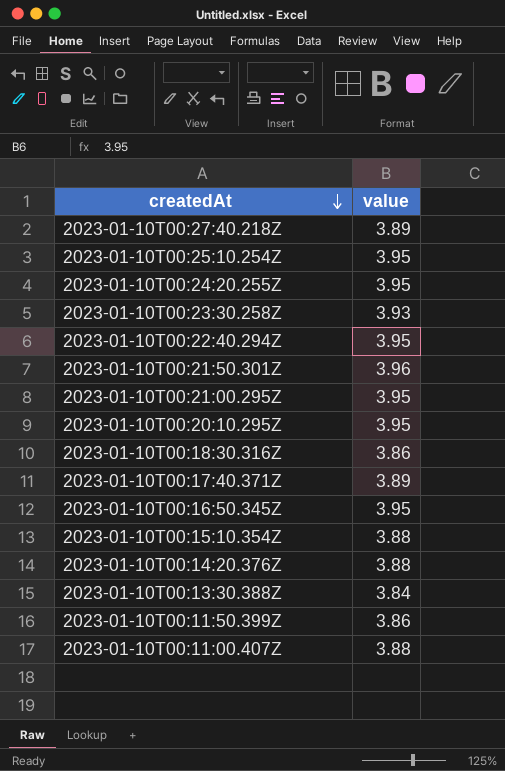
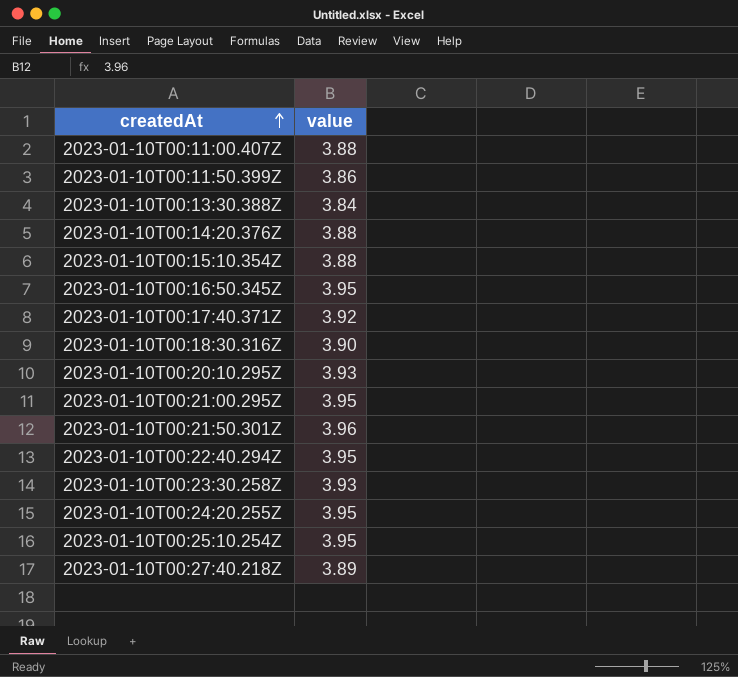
row order: createdAt descending -> createdAt ascending
2023-01-10T00:17:40.371Z | value: 3.89 -> 3.92
2023-01-10T00:18:30.316Z | value: 3.86 -> 3.90
2023-01-10T00:20:10.295Z | value: 3.95 -> 3.93

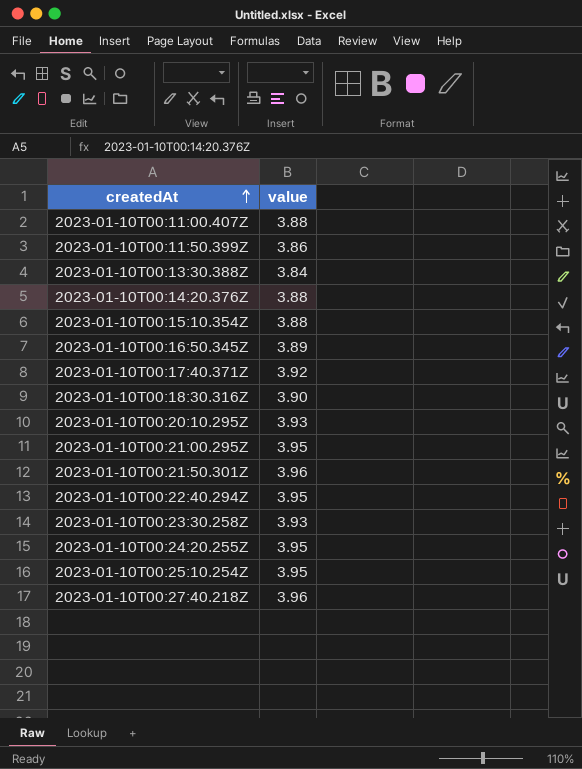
2023-01-10T00:16:50.345Z | value: 3.95 -> 3.89
2023-01-10T00:27:40.218Z | value: 3.89 -> 3.96

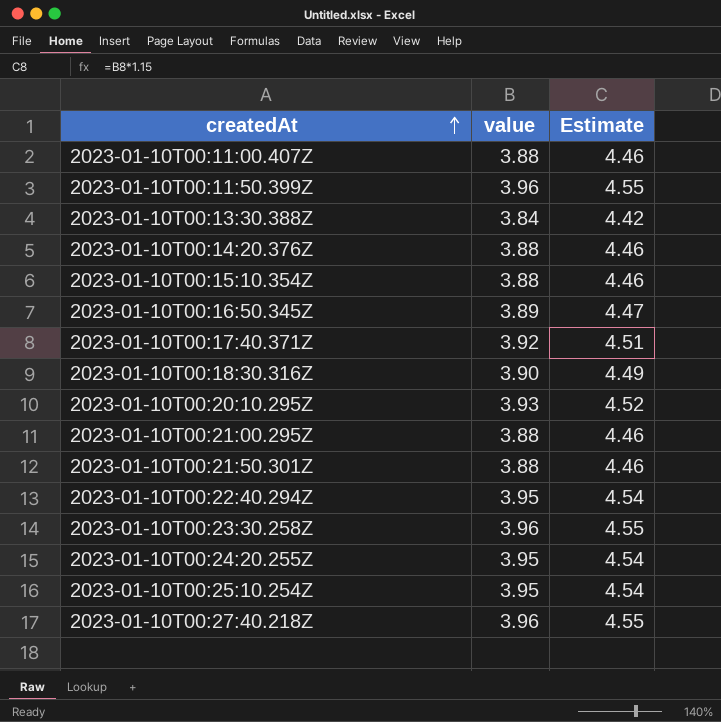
column Estimate | formula: none -> [value] * 1.15
2023-01-10T00:11:50.399Z | value: 3.86 -> 3.96
2023-01-10T00:21:00.295Z | value: 3.95 -> 3.88
2023-01-10T00:21:50.301Z | value: 3.96 -> 3.88
2023-01-10T00:23:30.258Z | value: 3.93 -> 3.96

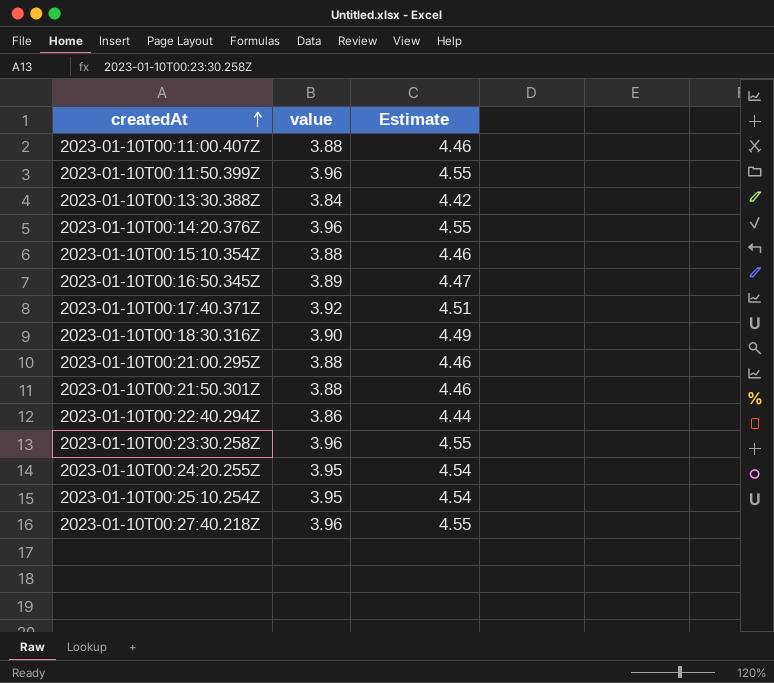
row 2023-01-10T00:20:10.295Z: 3.93 | 4.52 -> none
2023-01-10T00:14:20.376Z | value: 3.88 -> 3.96
2023-01-10T00:14:20.376Z | Estimate: 4.46 -> 4.55
2023-01-10T00:22:40.294Z | value: 3.95 -> 3.86
2023-01-10T00:22:40.294Z | Estimate: 4.54 -> 4.44

